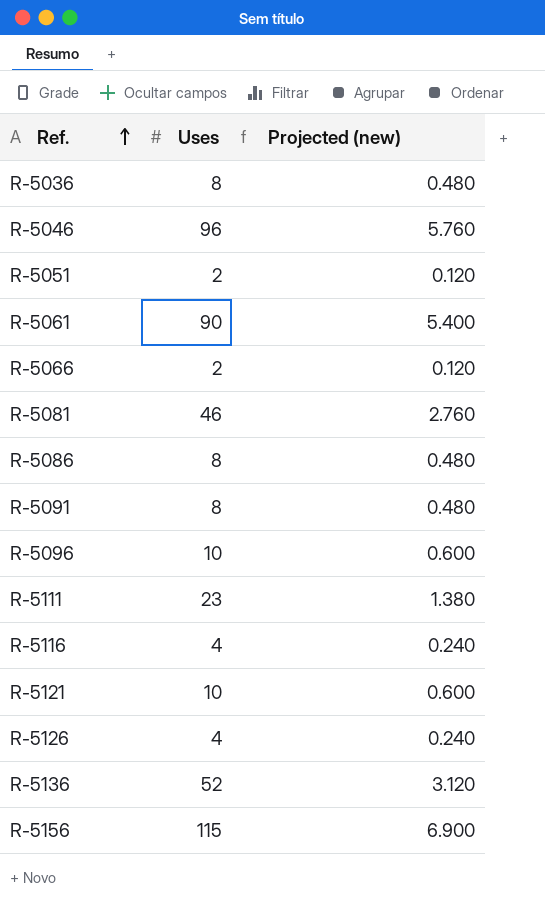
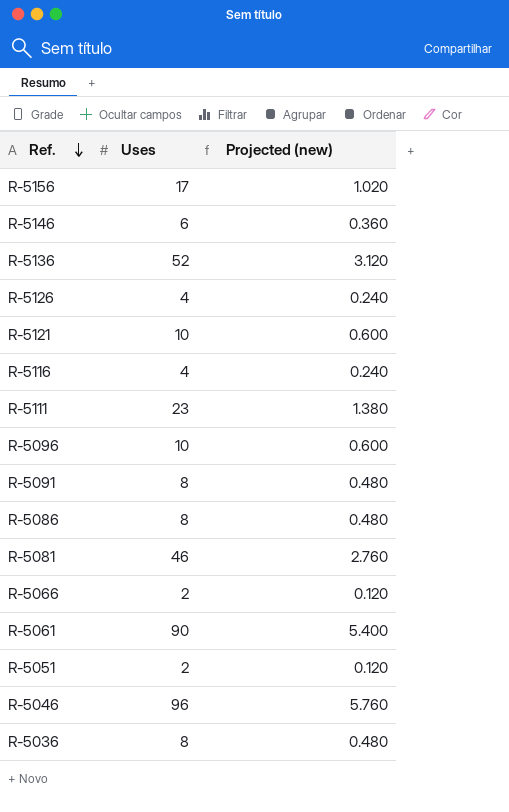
row order: Ref. ascending -> Ref. descending
R-5156 | Uses: 115 -> 17
R-5156 | Projected (new): 6.900 -> 1.020
row R-5146: none -> 6 | 0.360

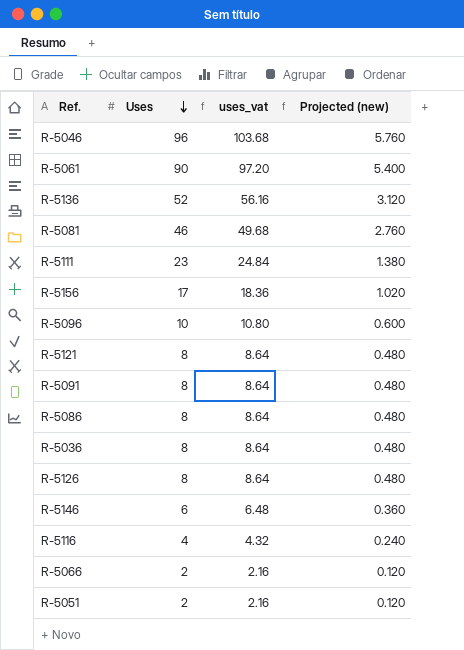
row order: Ref. descending -> Uses descending
column uses_vat | formula: none -> [Uses] * 1.08
R-5121 | Uses: 10 -> 8
R-5121 | Projected (new): 0.600 -> 0.480
R-5126 | Uses: 4 -> 8
R-5126 | Projected (new): 0.240 -> 0.480

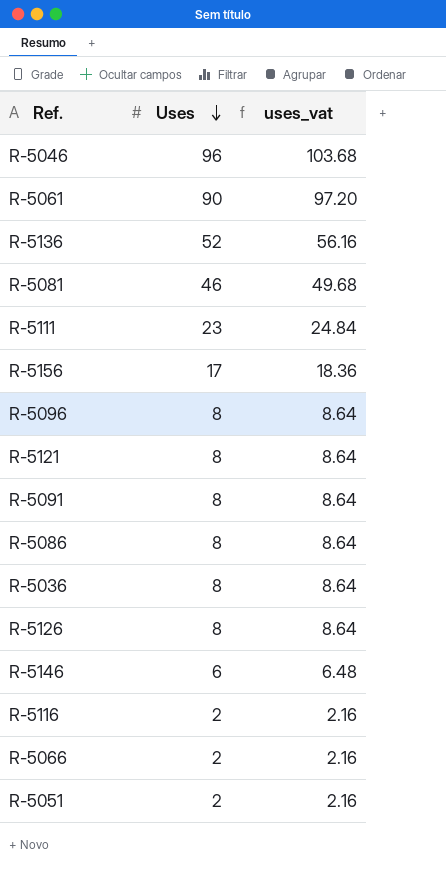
column Projected (new) | formula: [Uses] * 0.06 -> none
R-5096 | Uses: 10 -> 8
R-5096 | uses_vat: 10.80 -> 8.64
R-5116 | Uses: 4 -> 2
R-5116 | uses_vat: 4.32 -> 2.16

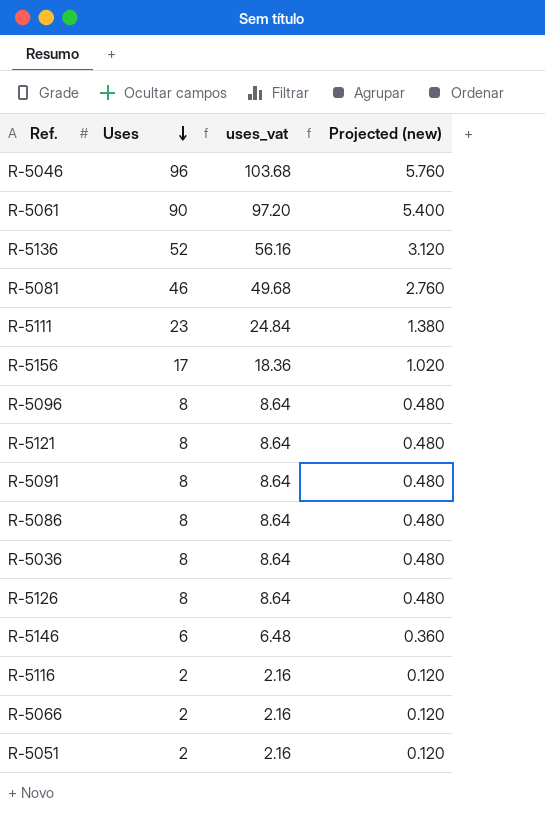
column Projected (new) | formula: none -> [Uses] * 0.06

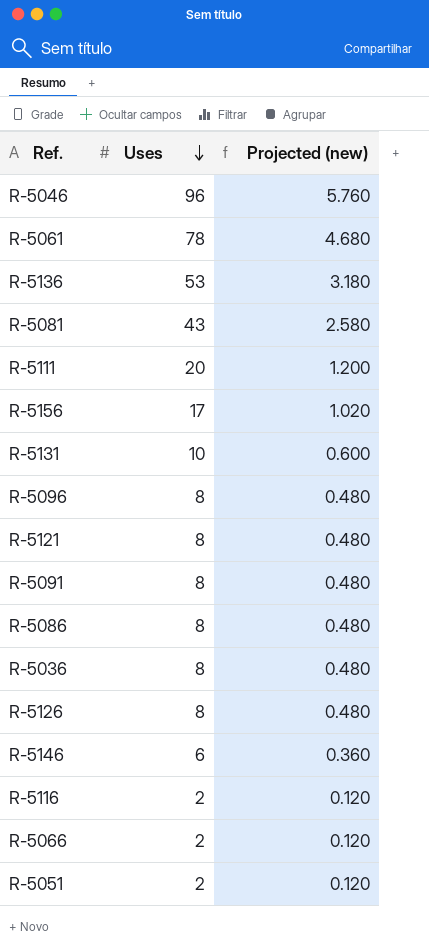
column uses_vat | formula: [Uses] * 1.08 -> none
R-5061 | Uses: 90 -> 78
R-5061 | Projected (new): 5.400 -> 4.680
R-5136 | Uses: 52 -> 53
R-5136 | Projected (new): 3.120 -> 3.180
R-5081 | Uses: 46 -> 43
R-5081 | Projected (new): 2.760 -> 2.580
R-5111 | Uses: 23 -> 20
R-5111 | Projected (new): 1.380 -> 1.200
row R-5131: none -> 10 | 0.600

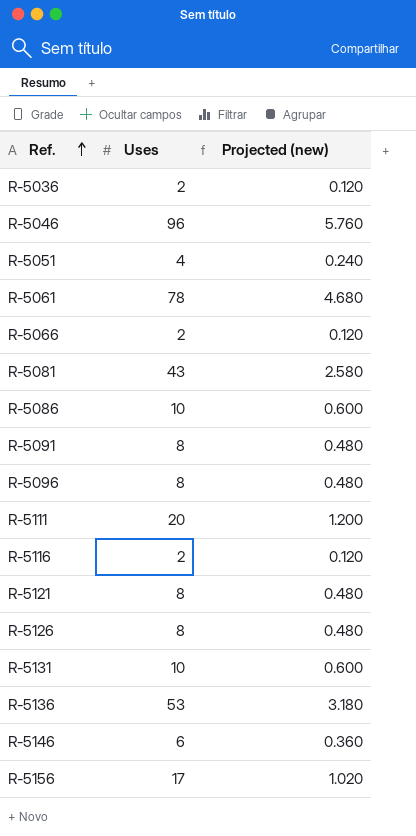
row order: Uses descending -> Ref. ascending
R-5036 | Uses: 8 -> 2
R-5036 | Projected (new): 0.480 -> 0.120
R-5051 | Uses: 2 -> 4
R-5051 | Projected (new): 0.120 -> 0.240
R-5086 | Uses: 8 -> 10
R-5086 | Projected (new): 0.480 -> 0.600

